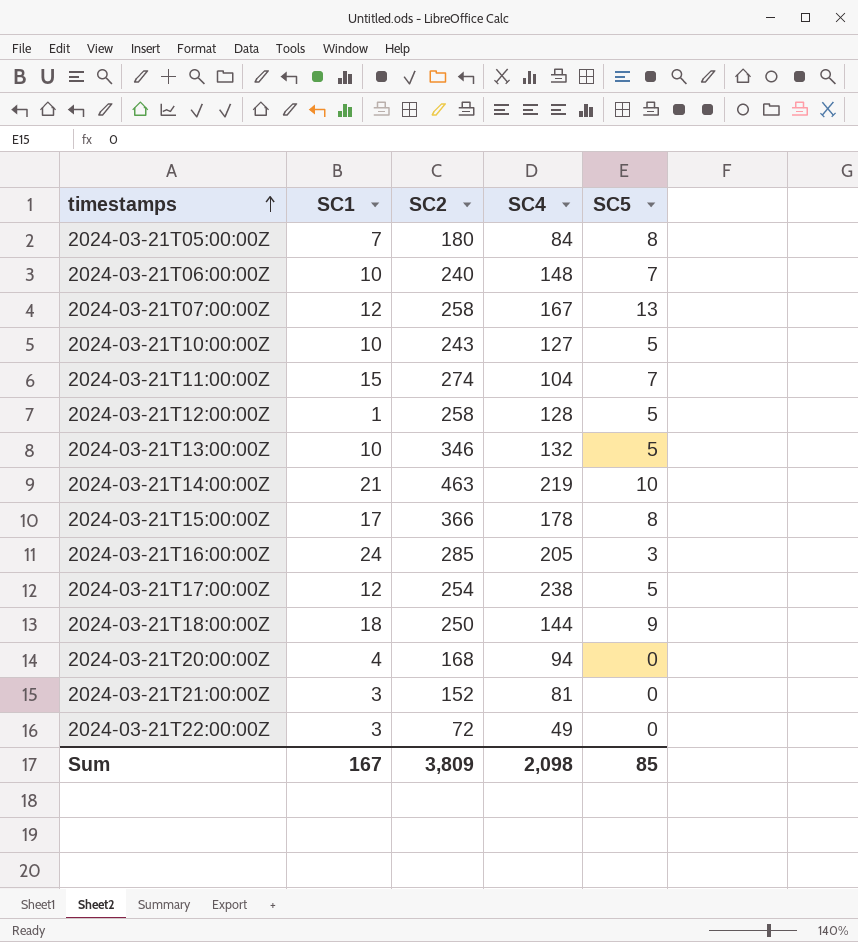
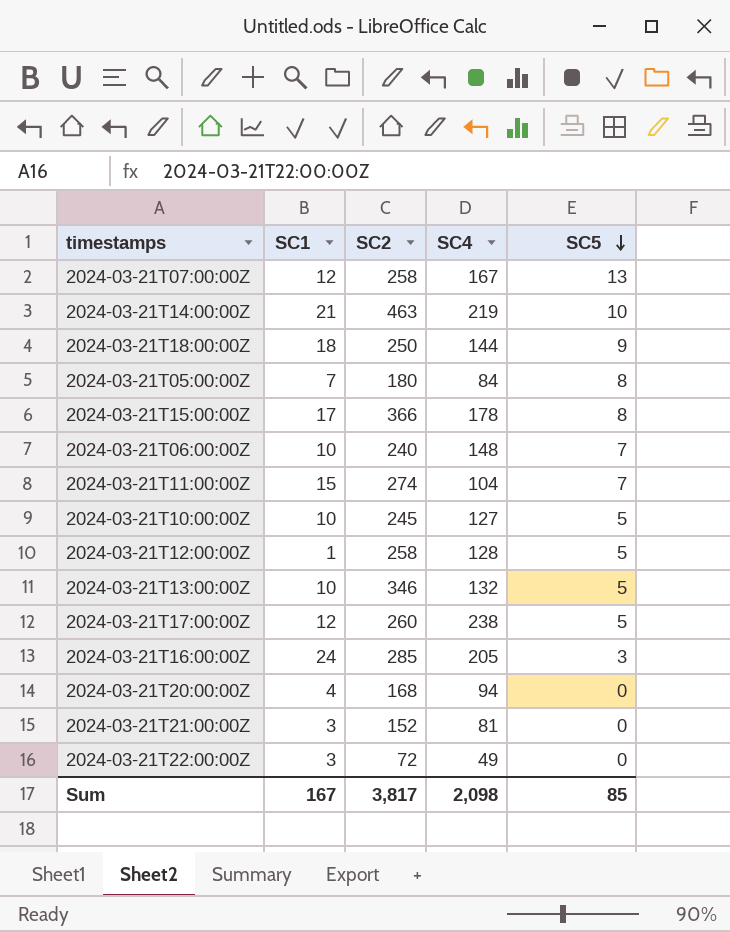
row order: timestamps ascending -> SC5 descending
2024-03-21T10:00:00Z | SC2: 243 -> 245
2024-03-21T17:00:00Z | SC2: 254 -> 260
Sum | SC2: 3,809 -> 3,817

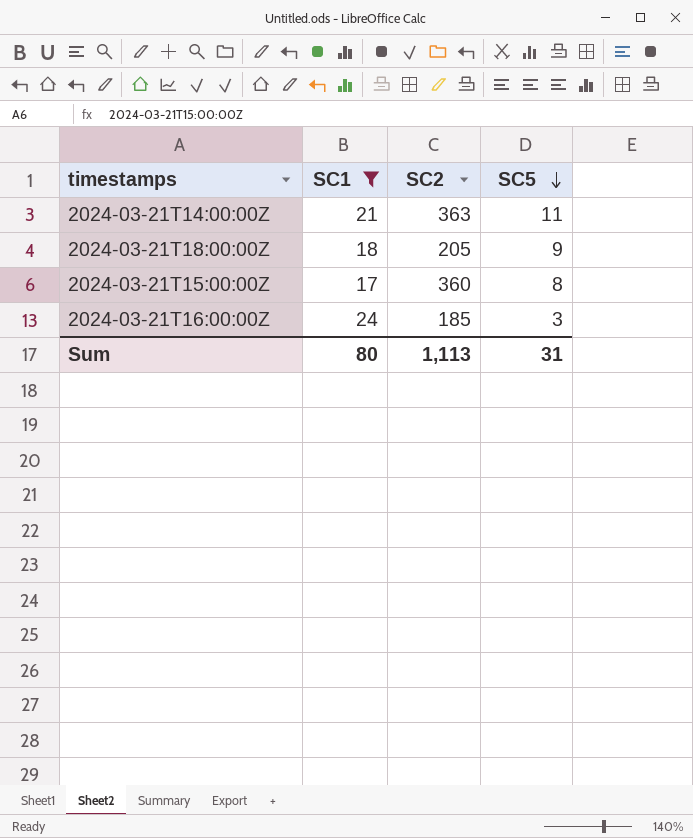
filter: none -> SC1 >= 17
column SC4 | position: 4 -> none
2024-03-21T14:00:00Z | SC2: 463 -> 363
2024-03-21T14:00:00Z | SC5: 10 -> 11
2024-03-21T18:00:00Z | SC2: 250 -> 205
2024-03-21T15:00:00Z | SC2: 366 -> 360
2024-03-21T16:00:00Z | SC2: 285 -> 185
Sum | SC1: 167 -> 80
Sum | SC2: 3,817 -> 1,113
Sum | SC5: 85 -> 31

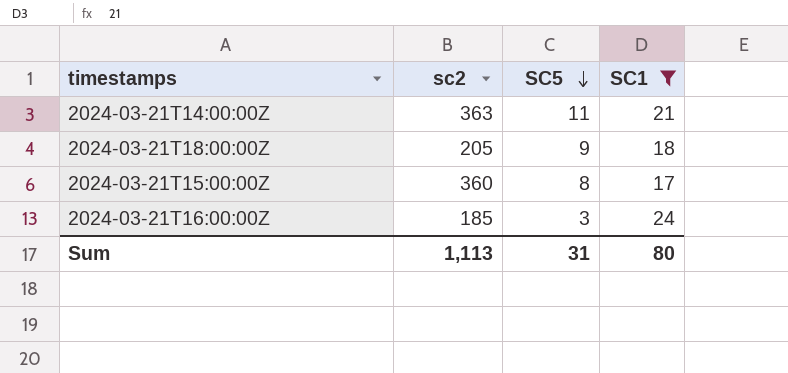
column name: SC2 -> sc2
column SC1 | position: 2 -> 4

